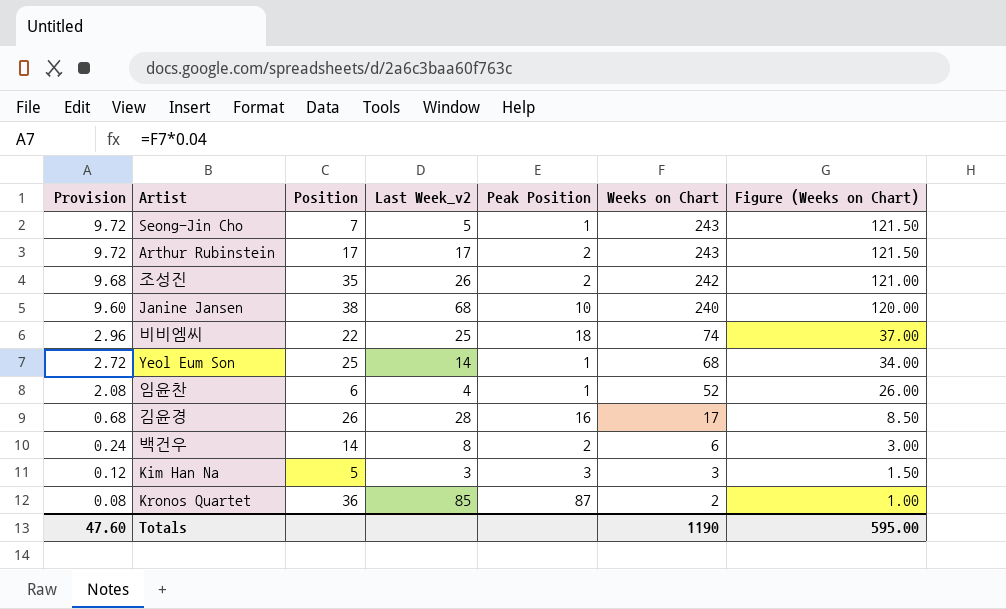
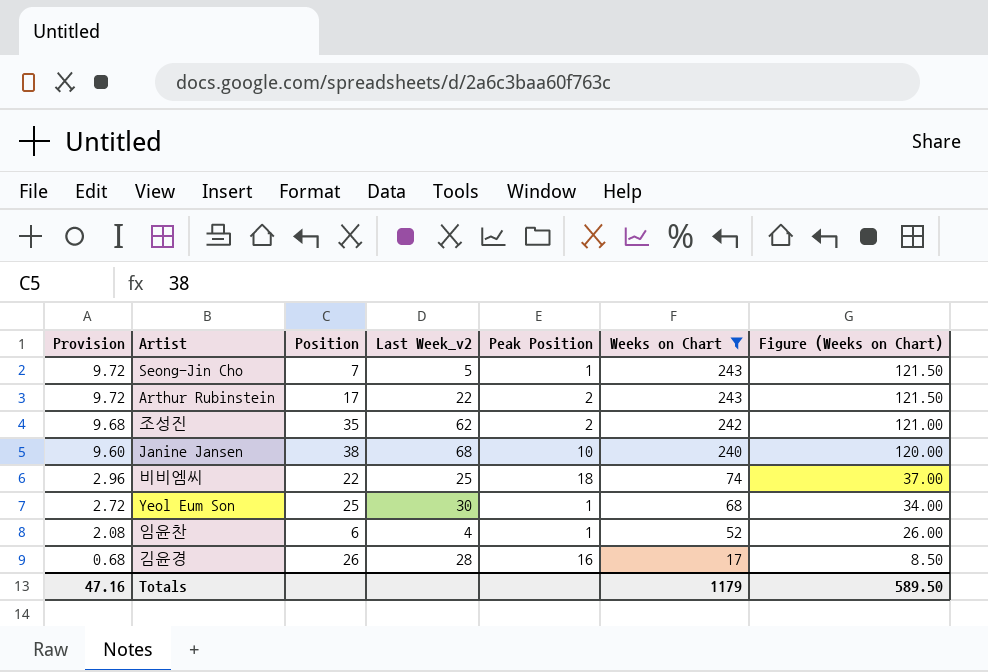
filter: none -> Weeks on Chart >= 17
Arthur Rubinstein | Last Week_v2: 17 -> 22
조성진 | Last Week_v2: 26 -> 62
Yeol Eum Son | Last Week_v2: 14 -> 30
Totals | Provision: 47.60 -> 47.16
Totals | Weeks on Chart: 1190 -> 1179
Totals | Figure (Weeks on Chart): 595.00 -> 589.50

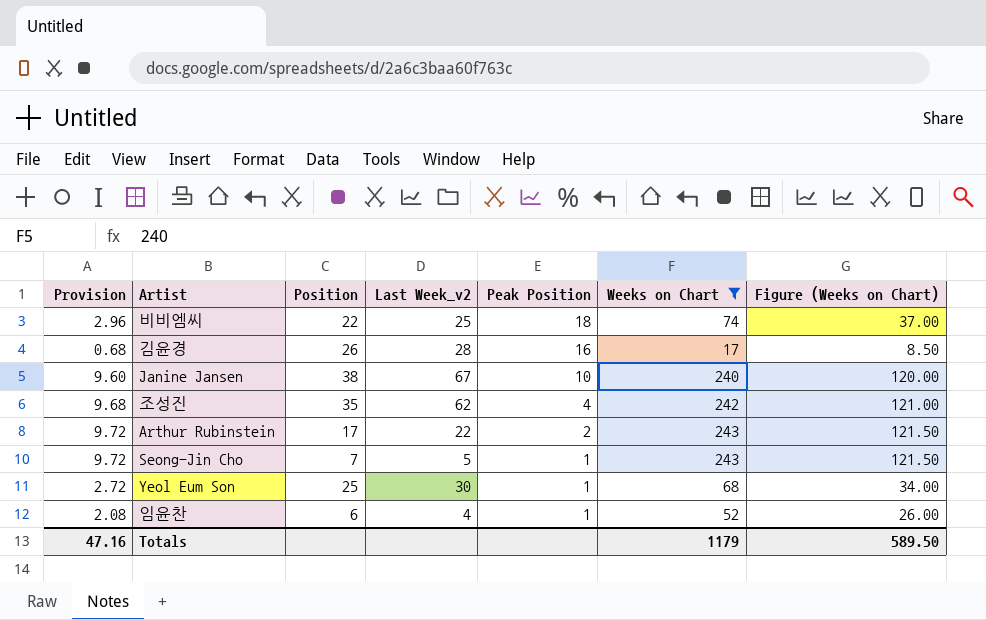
row order: Provision descending -> Peak Position descending
Janine Jansen | Last Week_v2: 68 -> 67
조성진 | Peak Position: 2 -> 4

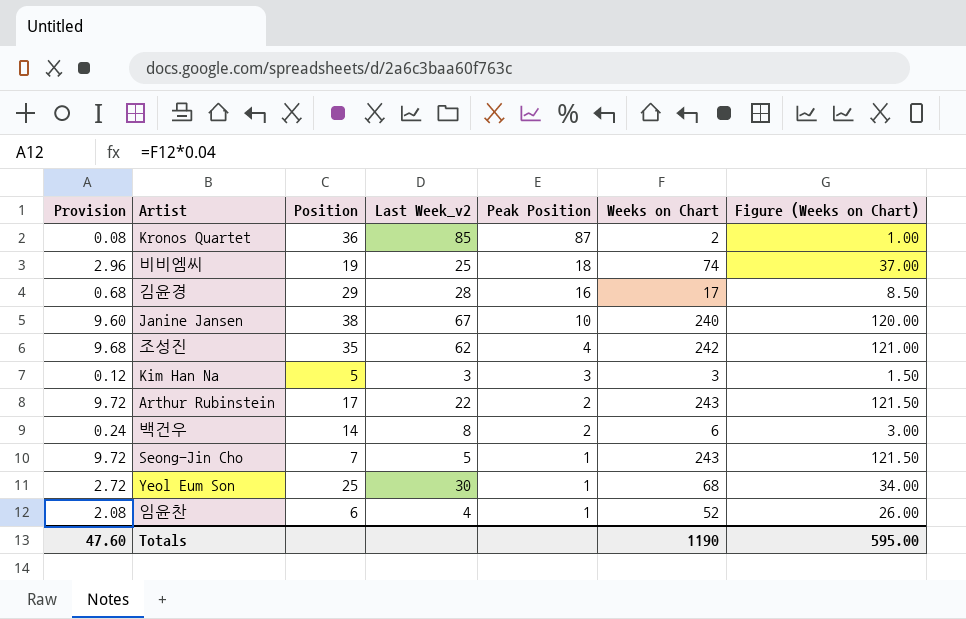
filter: Weeks on Chart >= 17 -> none
비비엠씨 | Position: 22 -> 19
김윤경 | Position: 26 -> 29
Totals | Provision: 47.16 -> 47.60
Totals | Weeks on Chart: 1179 -> 1190
Totals | Figure (Weeks on Chart): 589.50 -> 595.00

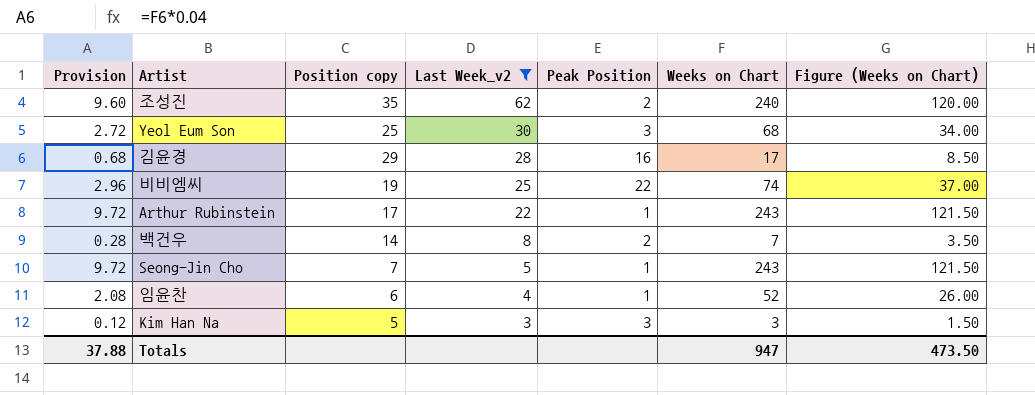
filter: none -> Last Week_v2 <= 62
row order: Peak Position descending -> Last Week_v2 descending
column name: Position -> Position copy
조성진 | Provision: 9.68 -> 9.60
조성진 | Peak Position: 4 -> 2
조성진 | Weeks on Chart: 242 -> 240
조성진 | Figure (Weeks on Chart): 121.00 -> 120.00
Yeol Eum Son | Peak Position: 1 -> 3
비비엠씨 | Peak Position: 18 -> 22
Arthur Rubinstein | Peak Position: 2 -> 1
백건우 | Provision: 0.24 -> 0.28
백건우 | Weeks on Chart: 6 -> 7
백건우 | Figure (Weeks on Chart): 3.00 -> 3.50
Totals | Provision: 47.60 -> 37.88
Totals | Weeks on Chart: 1190 -> 947
Totals | Figure (Weeks on Chart): 595.00 -> 473.50

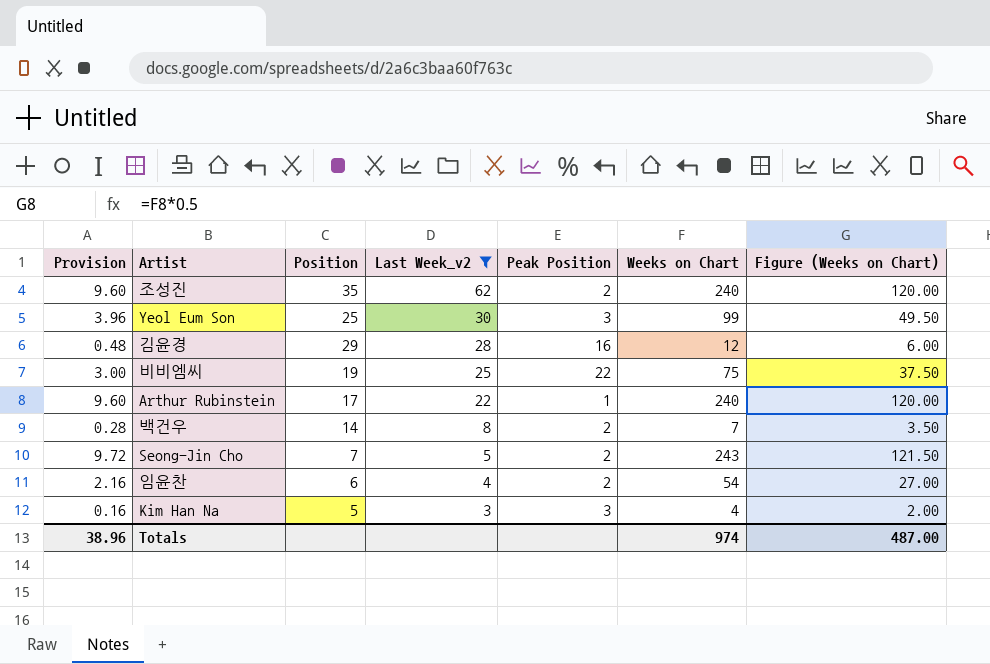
column name: Position copy -> Position
Yeol Eum Son | Provision: 2.72 -> 3.96
Yeol Eum Son | Weeks on Chart: 68 -> 99
Yeol Eum Son | Figure (Weeks on Chart): 34.00 -> 49.50
김윤경 | Provision: 0.68 -> 0.48
김윤경 | Weeks on Chart: 17 -> 12
김윤경 | Figure (Weeks on Chart): 8.50 -> 6.00
비비엠씨 | Provision: 2.96 -> 3.00
비비엠씨 | Weeks on Chart: 74 -> 75
비비엠씨 | Figure (Weeks on Chart): 37.00 -> 37.50
Arthur Rubinstein | Provision: 9.72 -> 9.60
Arthur Rubinstein | Weeks on Chart: 243 -> 240
Arthur Rubinstein | Figure (Weeks on Chart): 121.50 -> 120.00
Seong-Jin Cho | Peak Position: 1 -> 2
임윤찬 | Provision: 2.08 -> 2.16
임윤찬 | Peak Position: 1 -> 2
임윤찬 | Weeks on Chart: 52 -> 54
임윤찬 | Figure (Weeks on Chart): 26.00 -> 27.00
Kim Han Na | Provision: 0.12 -> 0.16
Kim Han Na | Weeks on Chart: 3 -> 4
Kim Han Na | Figure (Weeks on Chart): 1.50 -> 2.00
Totals | Provision: 37.88 -> 38.96
Totals | Weeks on Chart: 947 -> 974
Totals | Figure (Weeks on Chart): 473.50 -> 487.00

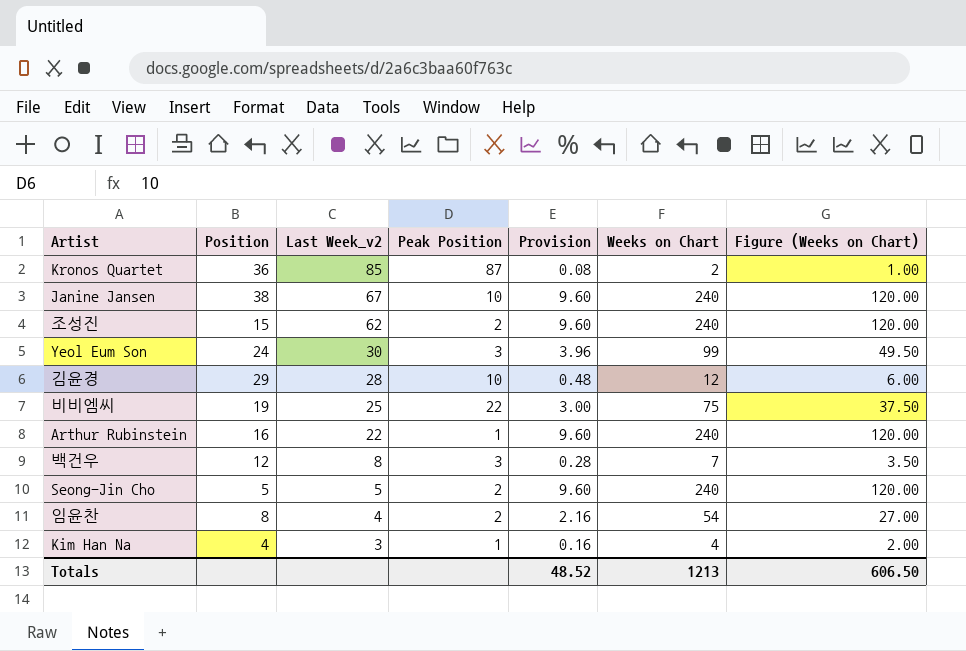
filter: Last Week_v2 <= 62 -> none
column Provision | position: 1 -> 5
조성진 | Position: 35 -> 15
Yeol Eum Son | Position: 25 -> 24
김윤경 | Peak Position: 16 -> 10
Arthur Rubinstein | Position: 17 -> 16
백건우 | Position: 14 -> 12
백건우 | Peak Position: 2 -> 3
Seong-Jin Cho | Position: 7 -> 5
Seong-Jin Cho | Provision: 9.72 -> 9.60
Seong-Jin Cho | Weeks on Chart: 243 -> 240
Seong-Jin Cho | Figure (Weeks on Chart): 121.50 -> 120.00
임윤찬 | Position: 6 -> 8
Kim Han Na | Position: 5 -> 4
Kim Han Na | Peak Position: 3 -> 1
Totals | Provision: 38.96 -> 48.52
Totals | Weeks on Chart: 974 -> 1213
Totals | Figure (Weeks on Chart): 487.00 -> 606.50

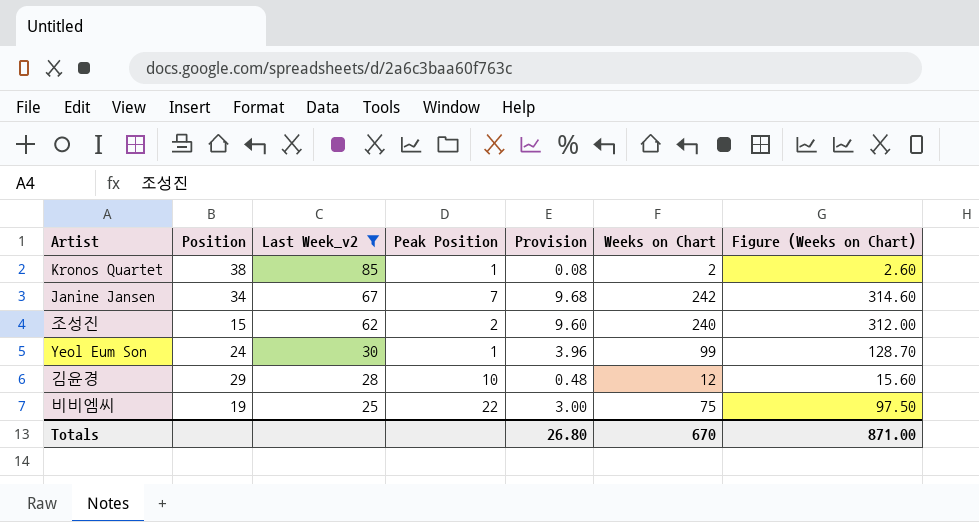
filter: none -> Last Week_v2 >= 25
column Figure (Weeks on Chart) | formula: [Weeks on Chart] * 0.5 -> [Weeks on Chart] * 1.3
Kronos Quartet | Position: 36 -> 38
Kronos Quartet | Peak Position: 87 -> 1
Janine Jansen | Position: 38 -> 34
Janine Jansen | Peak Position: 10 -> 7
Janine Jansen | Provision: 9.60 -> 9.68
Janine Jansen | Weeks on Chart: 240 -> 242
Yeol Eum Son | Peak Position: 3 -> 1
Totals | Provision: 48.52 -> 26.80
Totals | Weeks on Chart: 1213 -> 670
Totals | Figure (Weeks on Chart): 606.50 -> 871.00

